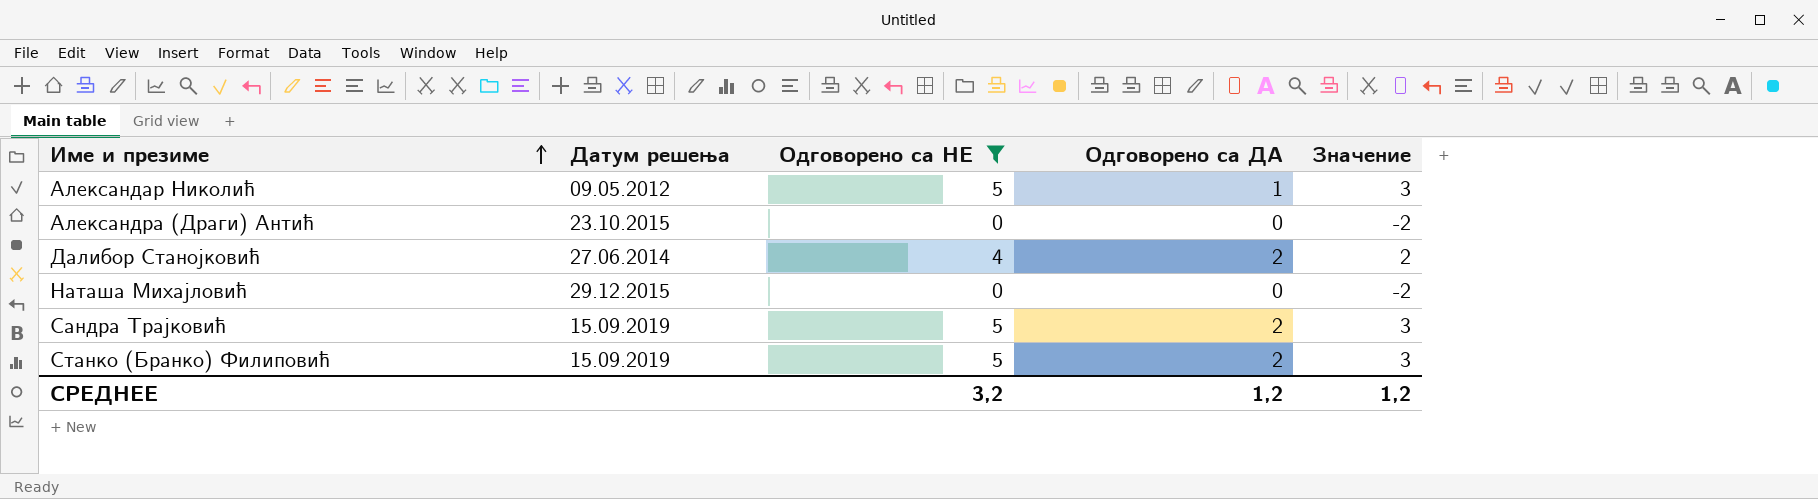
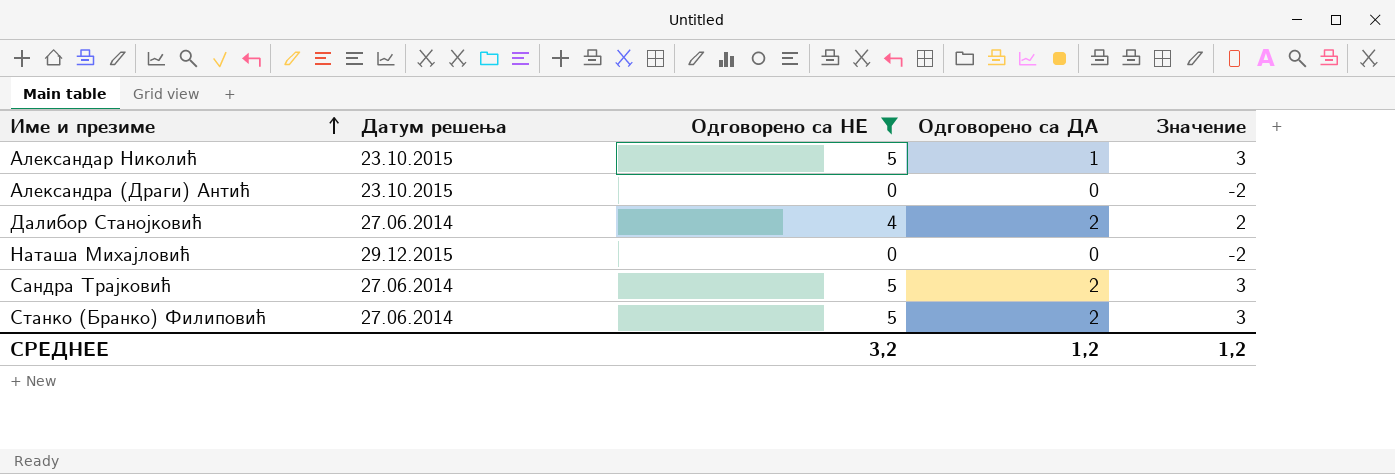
Александар Николић | Датум решења: 09.05.2012 -> 23.10.2015
Сандра Трајковић | Датум решења: 15.09.2019 -> 27.06.2014
Станко (Бранко) Филиповић | Датум решења: 15.09.2019 -> 27.06.2014

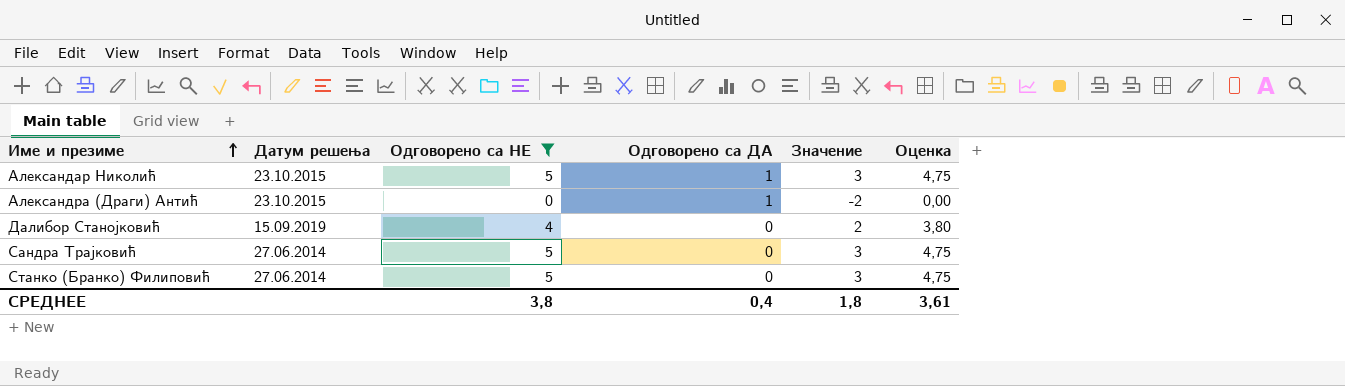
column Оценка | formula: none -> [Одговорено са НЕ] * 0,95
row Наташа Михајловић: 29.12.2015 | 0 | 0 | -2 -> none
Александра (Драги) Антић | Одговорено са ДА: 0 -> 1
Далибор Станојковић | Датум решења: 27.06.2014 -> 15.09.2019
Далибор Станојковић | Одговорено са ДА: 2 -> 0
Сандра Трајковић | Одговорено са ДА: 2 -> 0
Станко (Бранко) Филиповић | Одговорено са ДА: 2 -> 0
СРЕДНЕЕ | Одговорено са НЕ: 3,2 -> 3,8
СРЕДНЕЕ | Одговорено са ДА: 1,2 -> 0,4
СРЕДНЕЕ | Значение: 1,2 -> 1,8

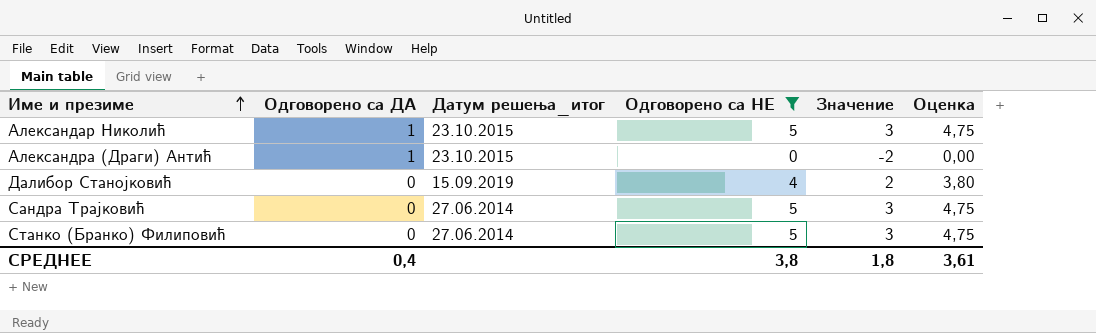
column Одговорено са ДА | position: 4 -> 2
column name: Датум решења -> Датум решења_итог

